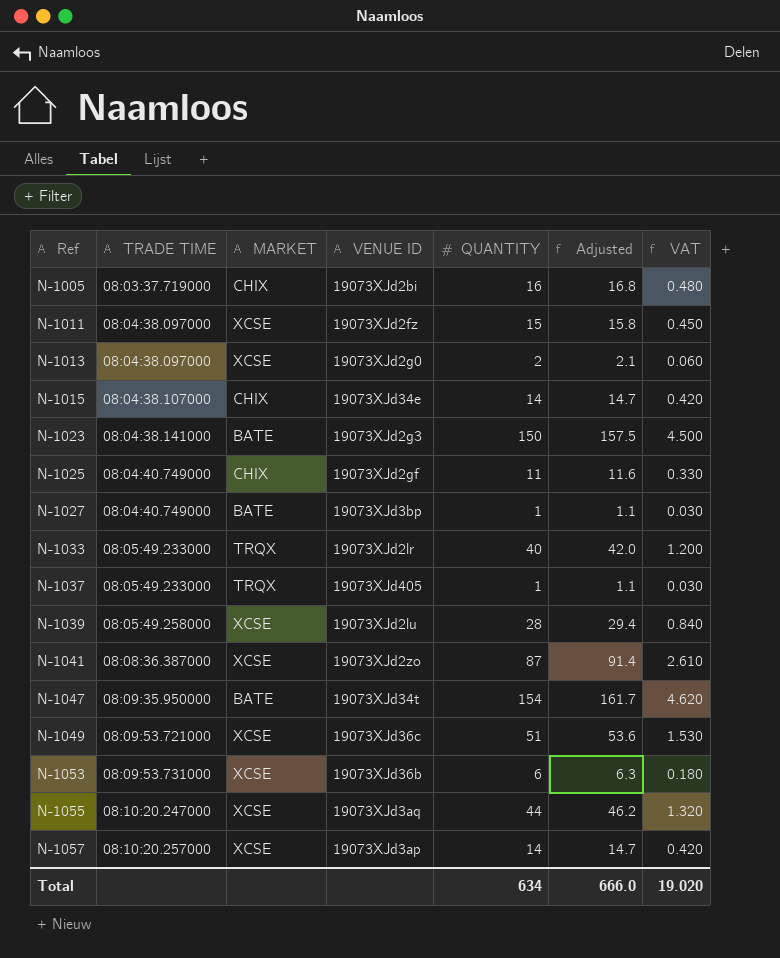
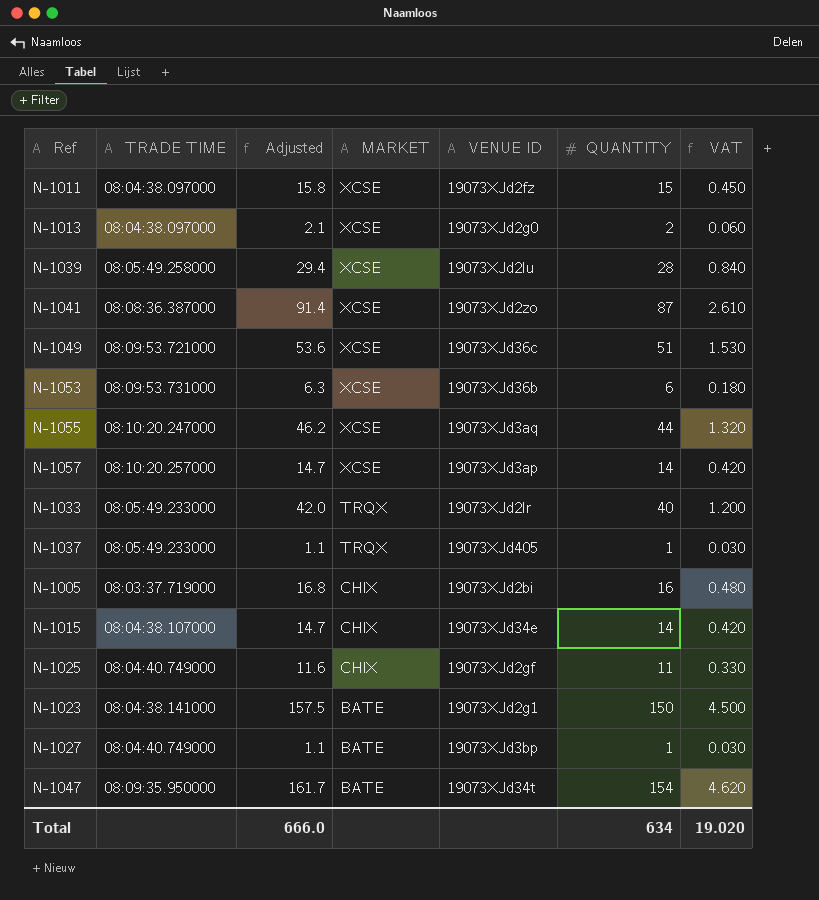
row order: Ref ascending -> MARKET descending
column Adjusted | position: 6 -> 3
N-1023 | VENUE ID: 19073XJd2g3 -> 19073XJd2g1

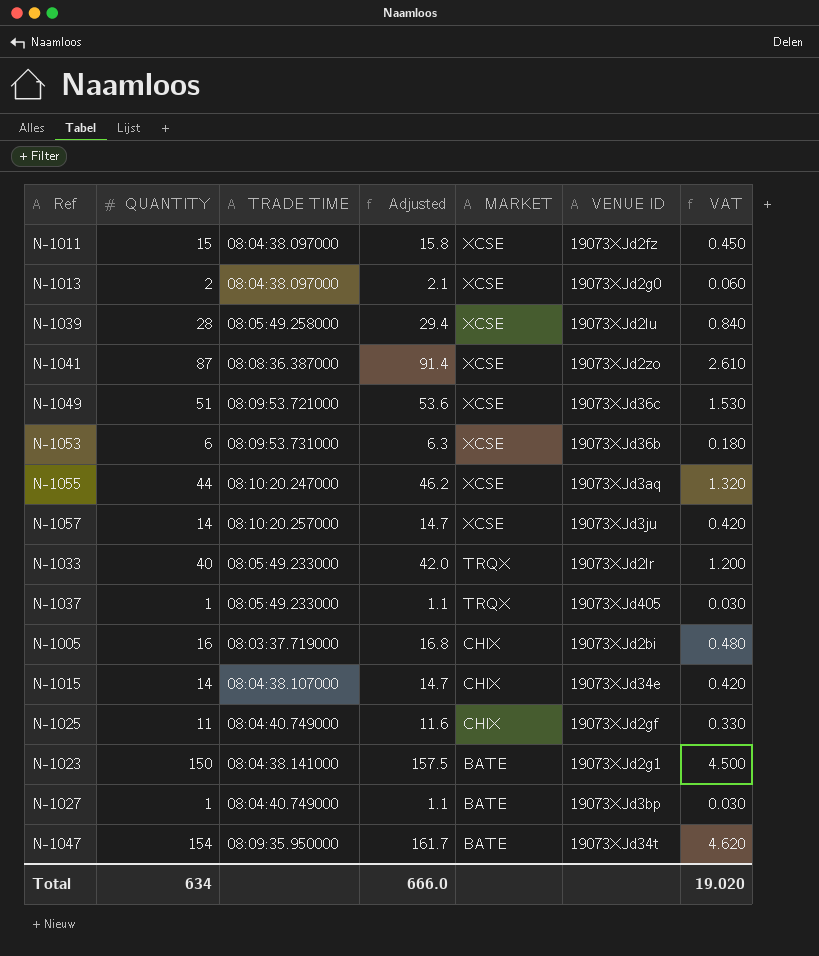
column QUANTITY | position: 6 -> 2
N-1057 | VENUE ID: 19073XJd3ap -> 19073XJd3ju

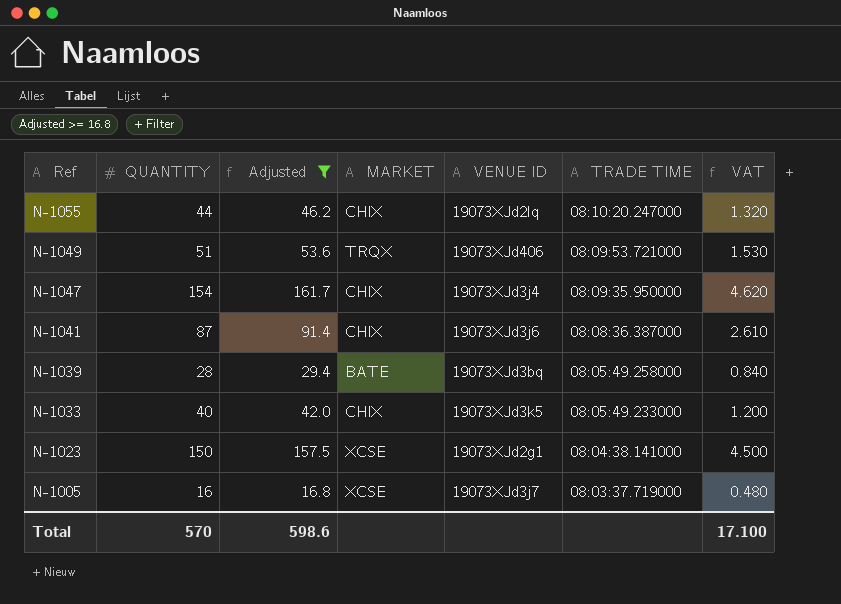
filter: none -> Adjusted >= 16.8
row order: MARKET descending -> Ref descending
column TRADE TIME | position: 3 -> 6
N-1055 | MARKET: XCSE -> CHIX
N-1055 | VENUE ID: 19073XJd3aq -> 19073XJd2lq
N-1049 | MARKET: XCSE -> TRQX
N-1049 | VENUE ID: 19073XJd36c -> 19073XJd406
N-1047 | MARKET: BATE -> CHIX
N-1047 | VENUE ID: 19073XJd34t -> 19073XJd3j4
N-1041 | MARKET: XCSE -> CHIX
N-1041 | VENUE ID: 19073XJd2zo -> 19073XJd3j6
N-1039 | MARKET: XCSE -> BATE
N-1039 | VENUE ID: 19073XJd2lu -> 19073XJd3bq
N-1033 | MARKET: TRQX -> CHIX
N-1033 | VENUE ID: 19073XJd2lr -> 19073XJd3k5
N-1023 | MARKET: BATE -> XCSE
N-1005 | MARKET: CHIX -> XCSE
N-1005 | VENUE ID: 19073XJd2bi -> 19073XJd3j7
Total | QUANTITY: 634 -> 570
Total | Adjusted: 666.0 -> 598.6
Total | VAT: 19.020 -> 17.100

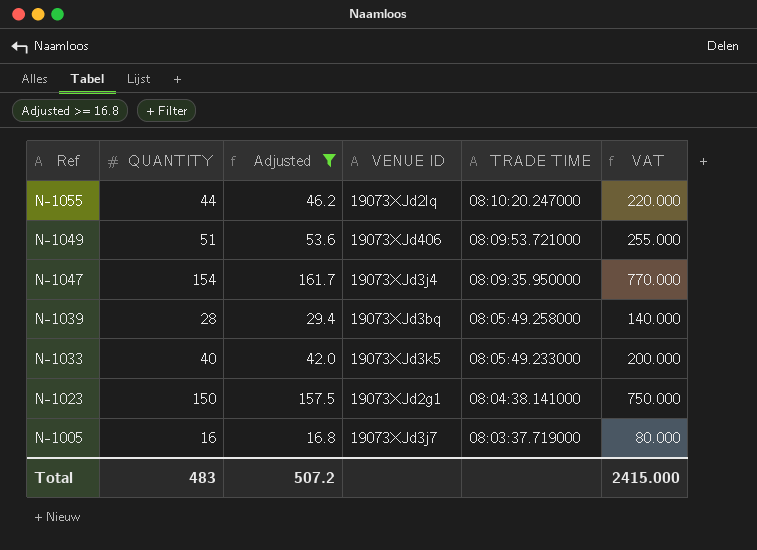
column MARKET | position: 4 -> none
column VAT | formula: [QUANTITY] * 0.03 -> [QUANTITY] * 5
row N-1041: 87 | 91.4 | CHIX | 19073XJd3j6 | 08:08:36.387000 | 2.610 -> none
Total | QUANTITY: 570 -> 483
Total | Adjusted: 598.6 -> 507.2
Total | VAT: 17.100 -> 2415.000

